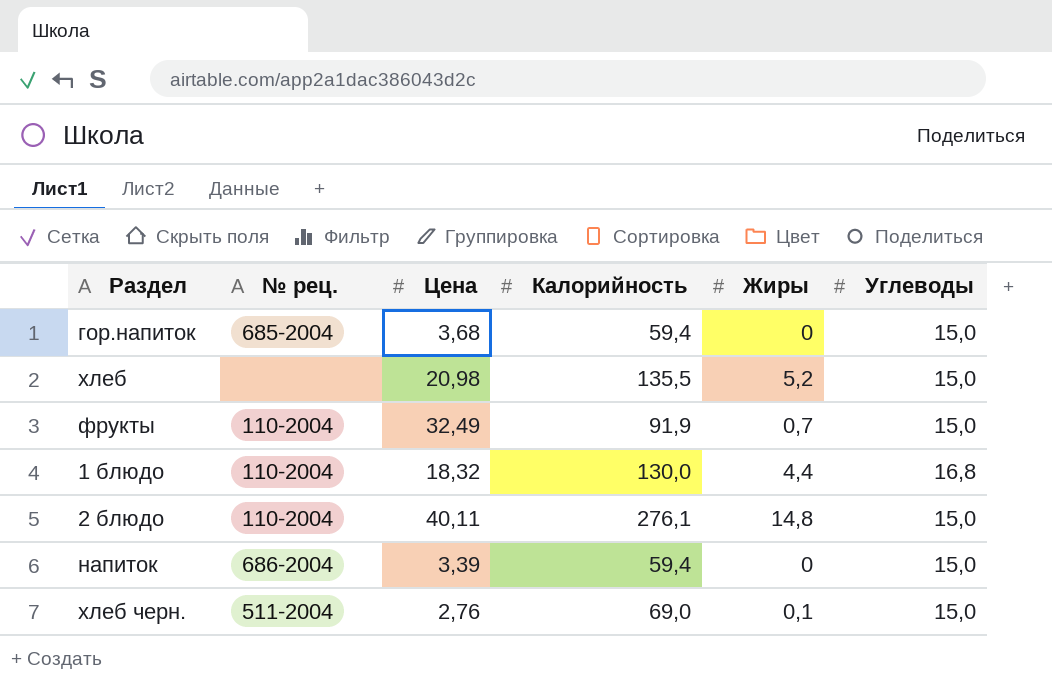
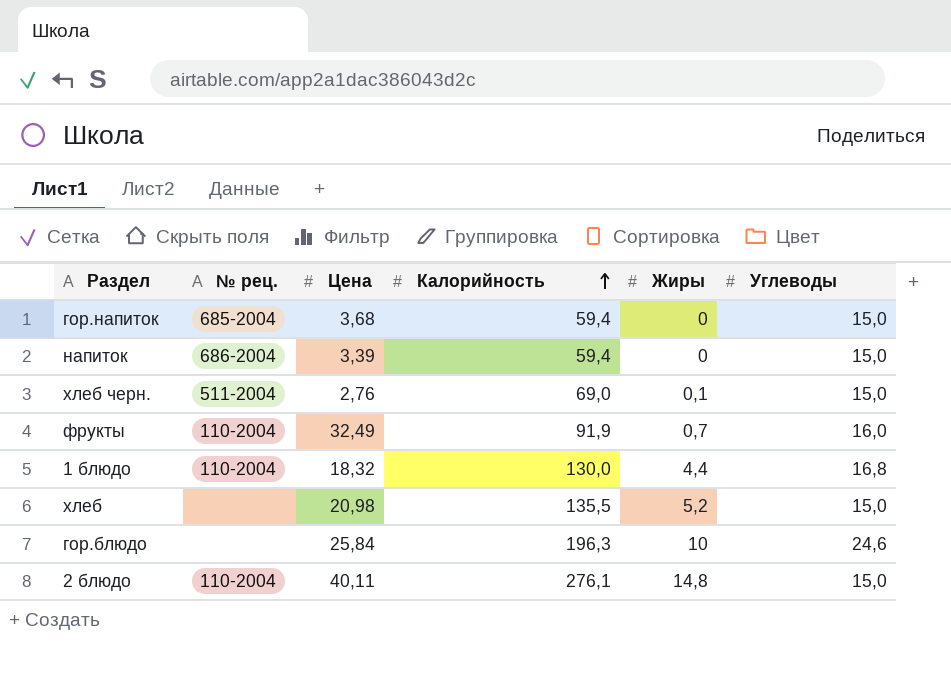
row order: none -> Калорийность ascending
фрукты | Углеводы: 15,0 -> 16,0
row гор.блюдо: none -> none | 25,84 | 196,3 | 10 | 24,6

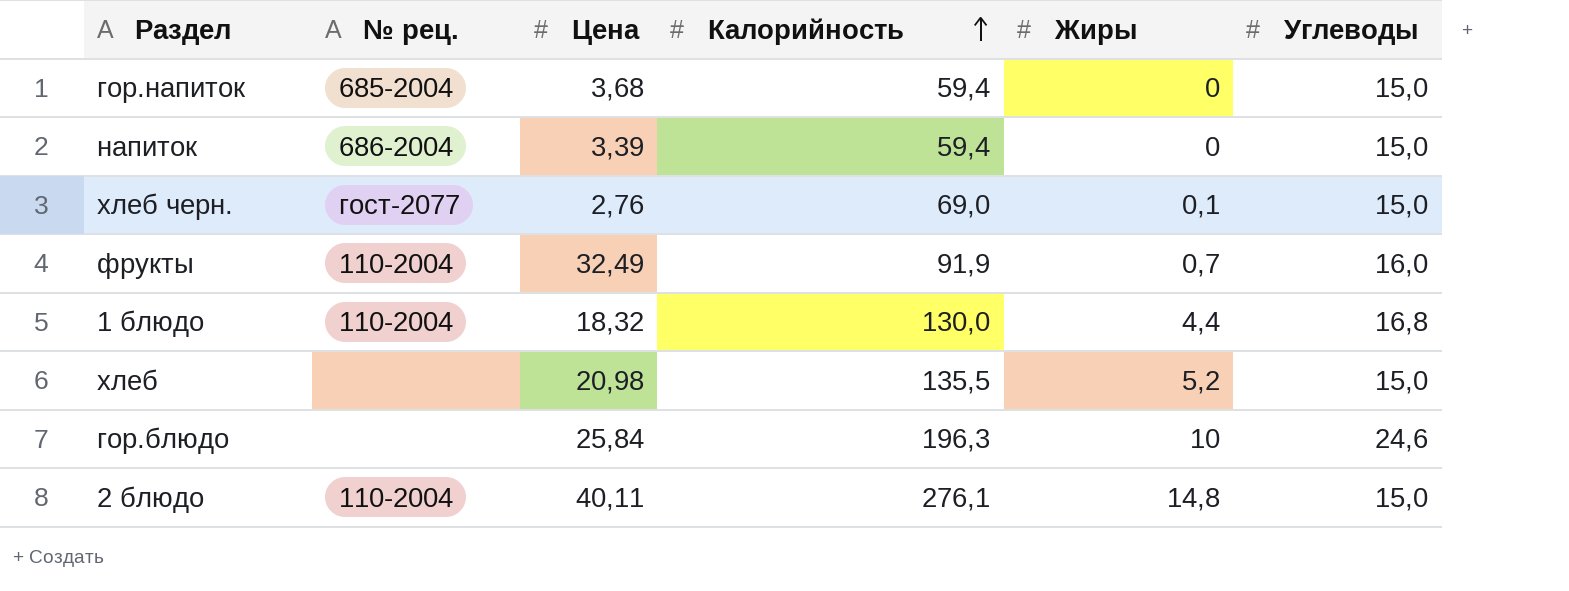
хлеб черн. | № рец.: 511-2004 -> гост-2077

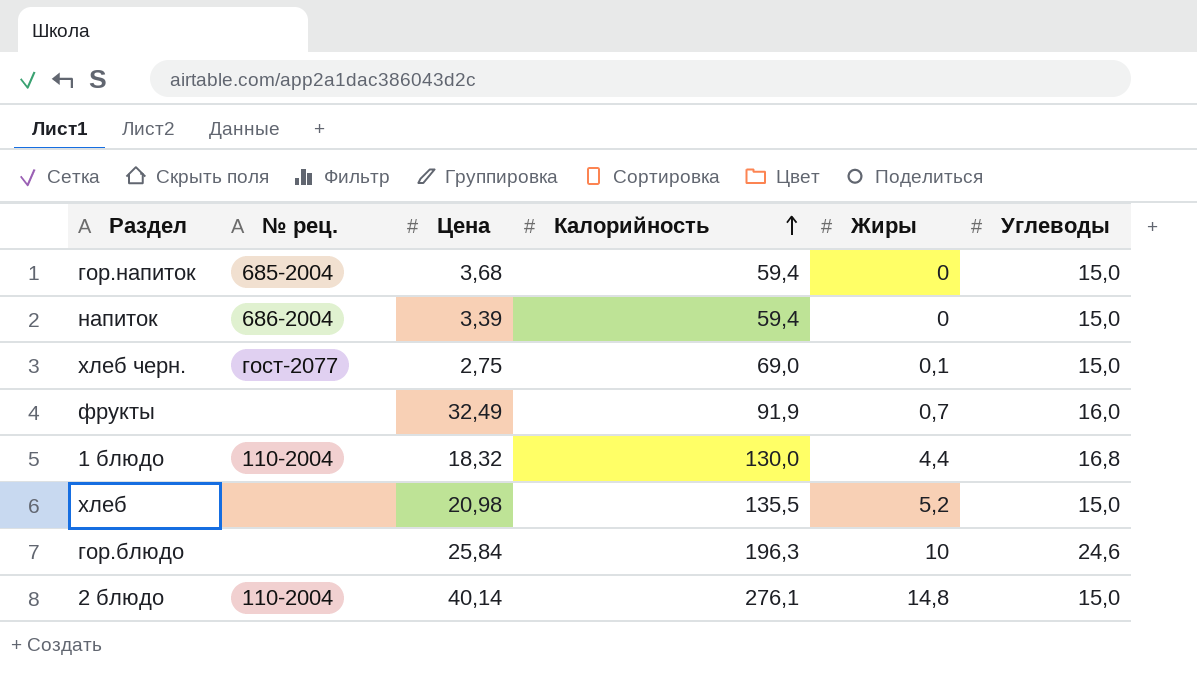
хлеб черн. | Цена: 2,76 -> 2,75
фрукты | № рец.: 110-2004 -> none
2 блюдо | Цена: 40,11 -> 40,14

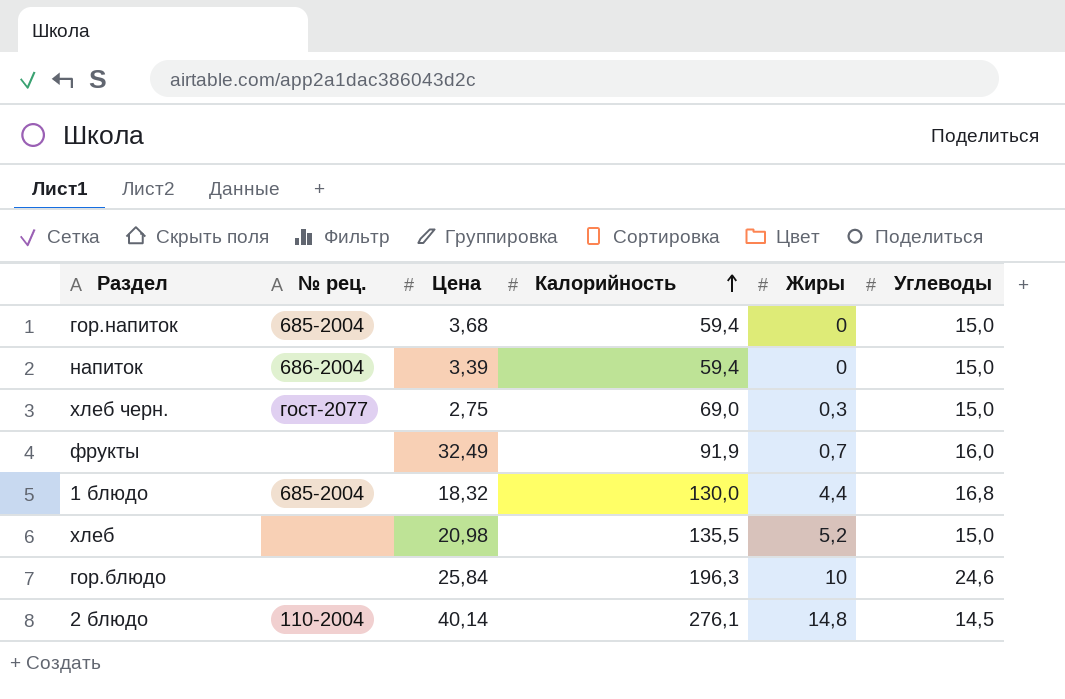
хлеб черн. | Жиры: 0,1 -> 0,3
1 блюдо | № рец.: 110-2004 -> 685-2004
2 блюдо | Углеводы: 15,0 -> 14,5

